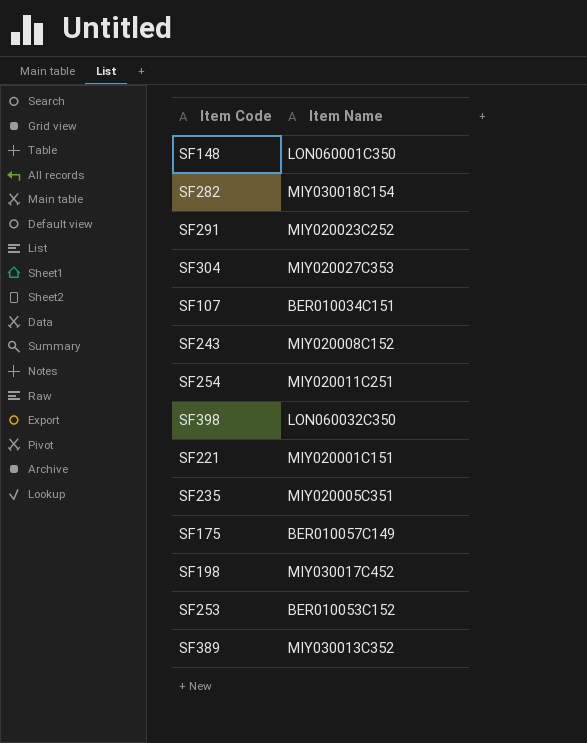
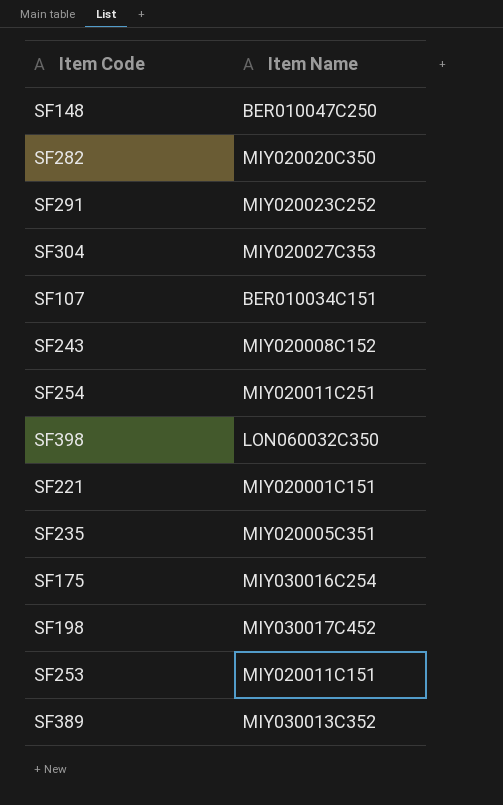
SF148 | Item Name: LON060001C350 -> BER010047C250
SF282 | Item Name: MIY030018C154 -> MIY020020C350
SF175 | Item Name: BER010057C149 -> MIY030016C254
SF253 | Item Name: BER010053C152 -> MIY020011C151

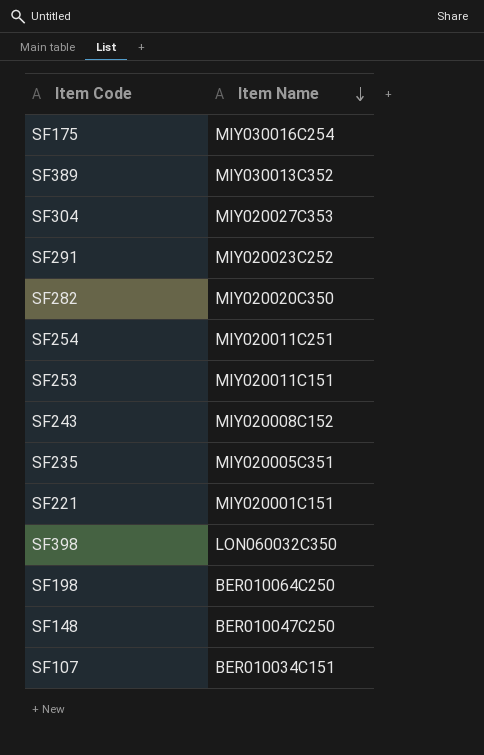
row order: none -> Item Name descending
SF198 | Item Name: MIY030017C452 -> BER010064C250

